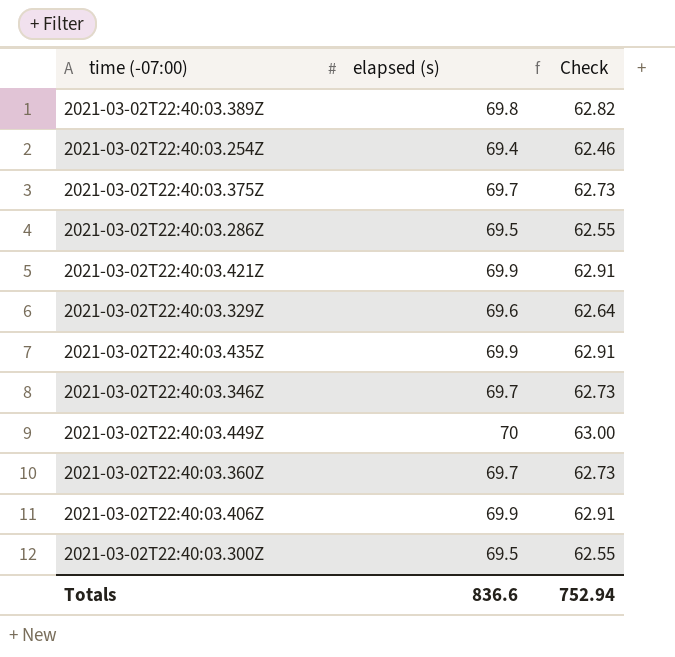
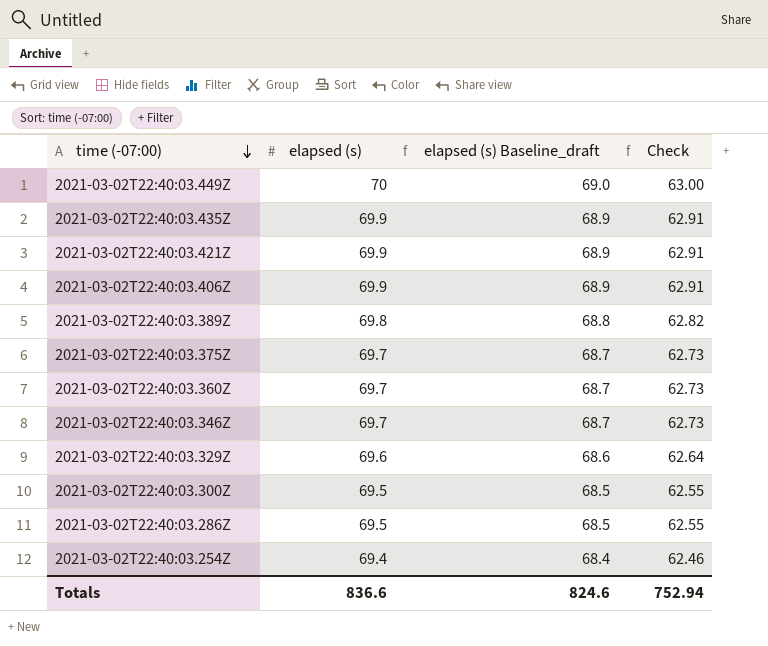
row order: none -> time (-07:00) descending
column elapsed (s) Baseline_draft | formula: none -> [elapsed (s)] - 1

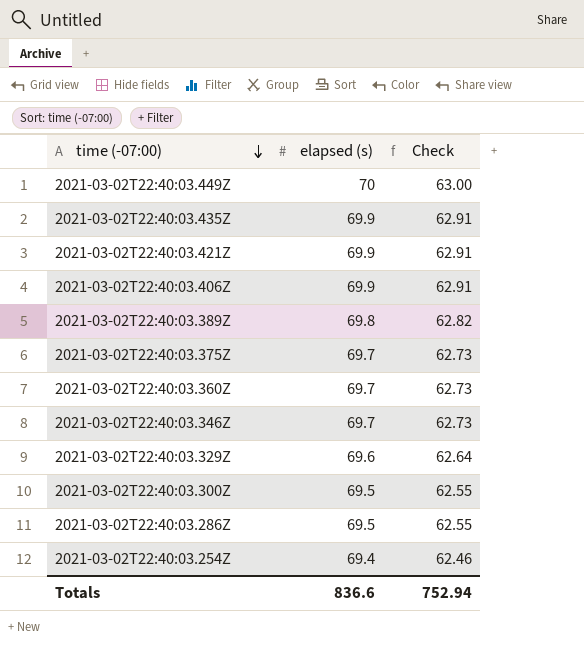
column elapsed (s) Baseline_draft | formula: [elapsed (s)] - 1 -> none

